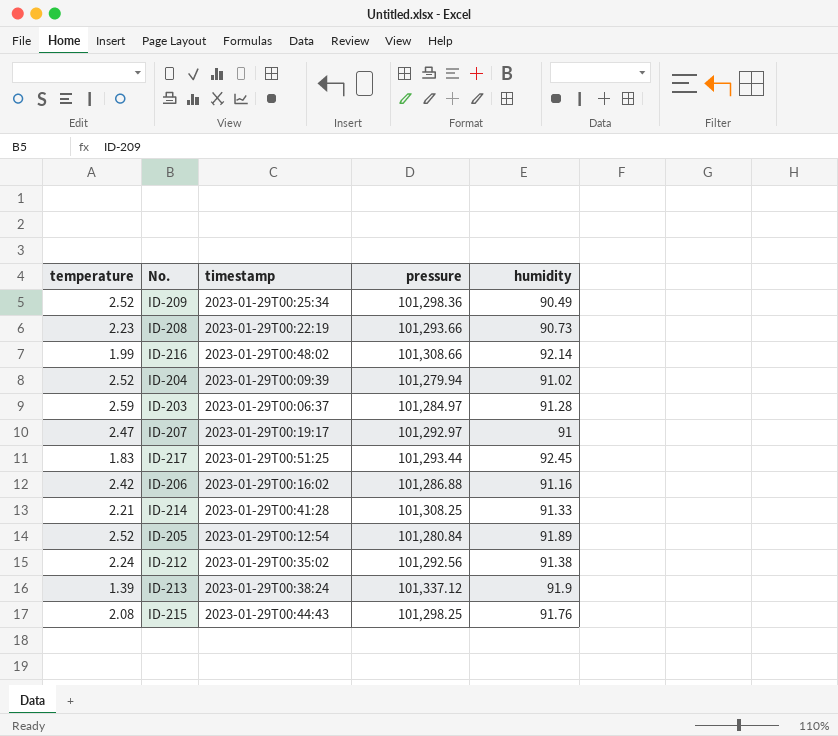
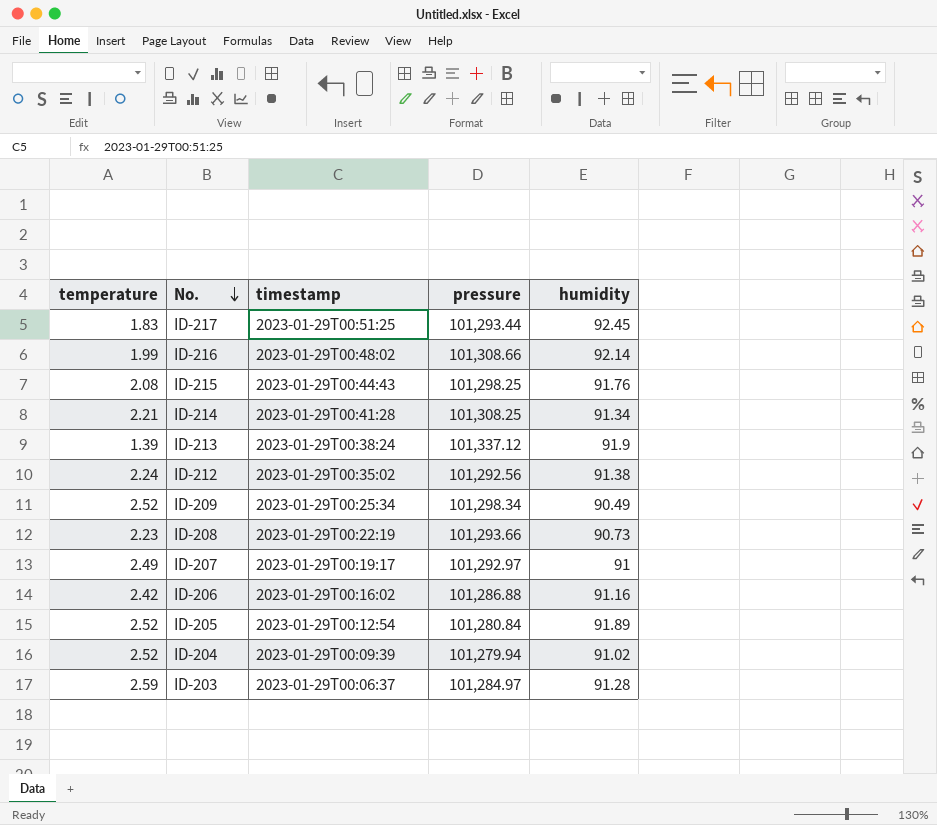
row order: none -> No. descending
ID-214 | humidity: 91.33 -> 91.34
ID-209 | pressure: 101,298.36 -> 101,298.34
ID-207 | temperature: 2.47 -> 2.49

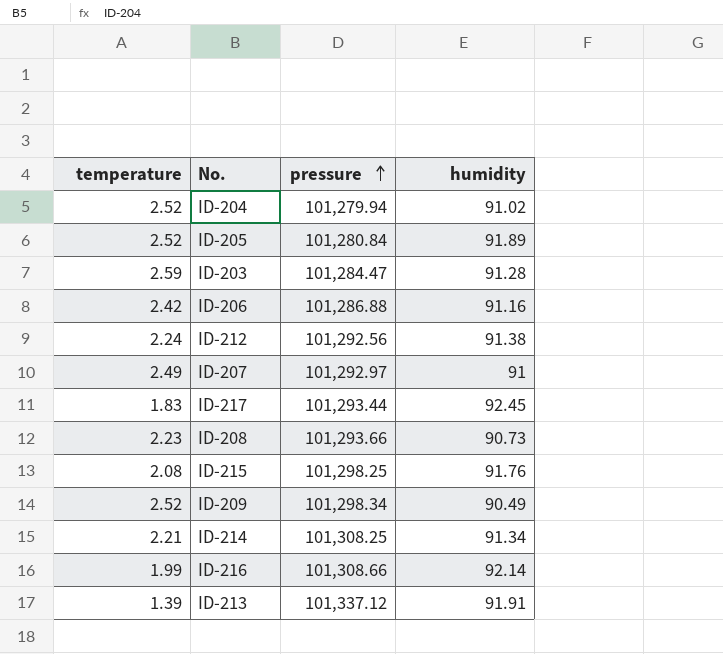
row order: No. descending -> pressure ascending
column timestamp | position: 3 -> none
ID-203 | pressure: 101,284.97 -> 101,284.47
ID-213 | humidity: 91.9 -> 91.91

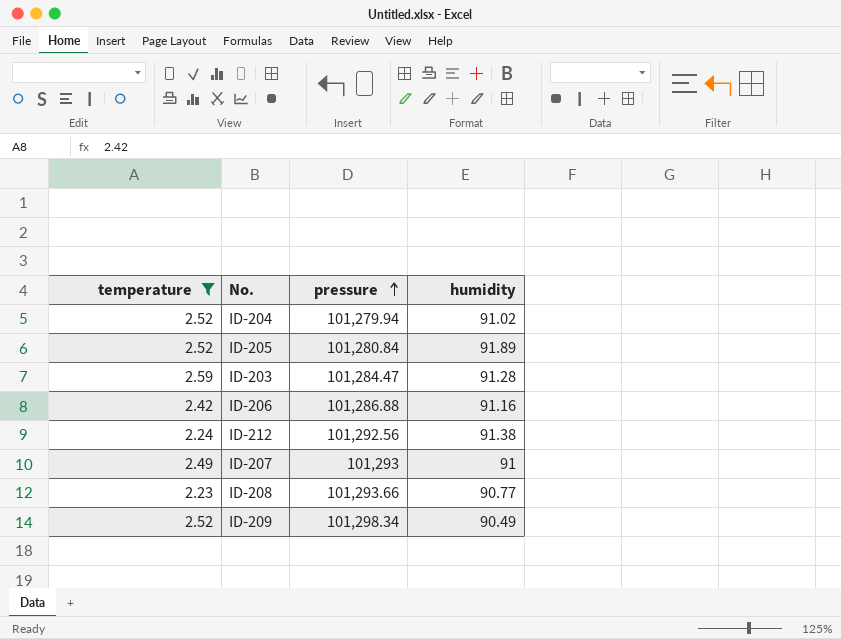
filter: none -> temperature >= 2.23
ID-207 | pressure: 101,292.97 -> 101,293
ID-208 | humidity: 90.73 -> 90.77

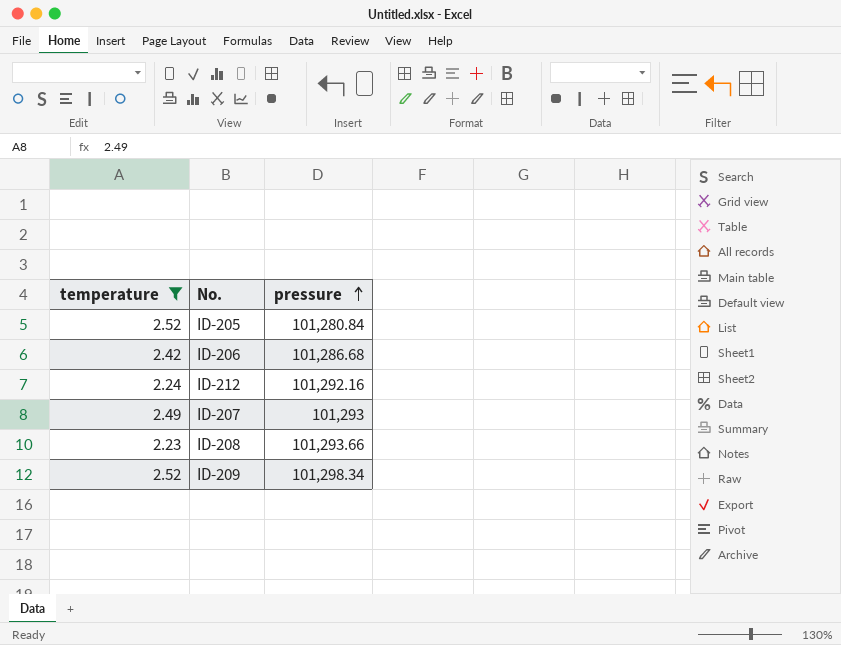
column humidity | position: 4 -> none
row ID-204: 2.52 | 101,279.94 | 91.02 -> none
row ID-203: 2.59 | 101,284.47 | 91.28 -> none
ID-206 | pressure: 101,286.88 -> 101,286.68
ID-212 | pressure: 101,292.56 -> 101,292.16

